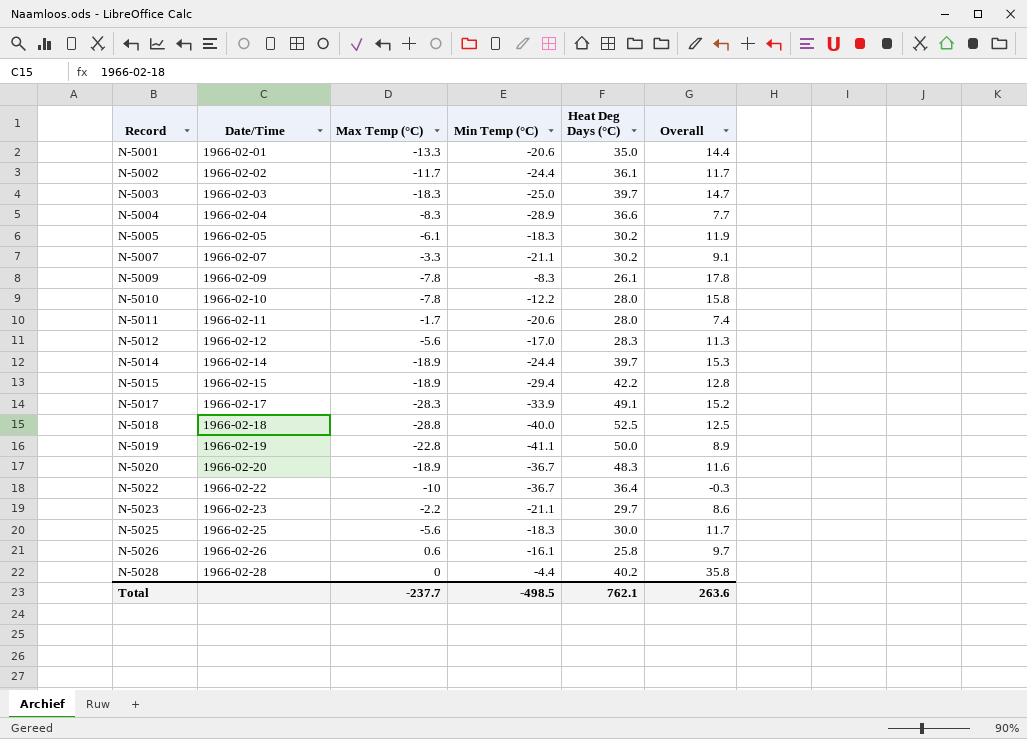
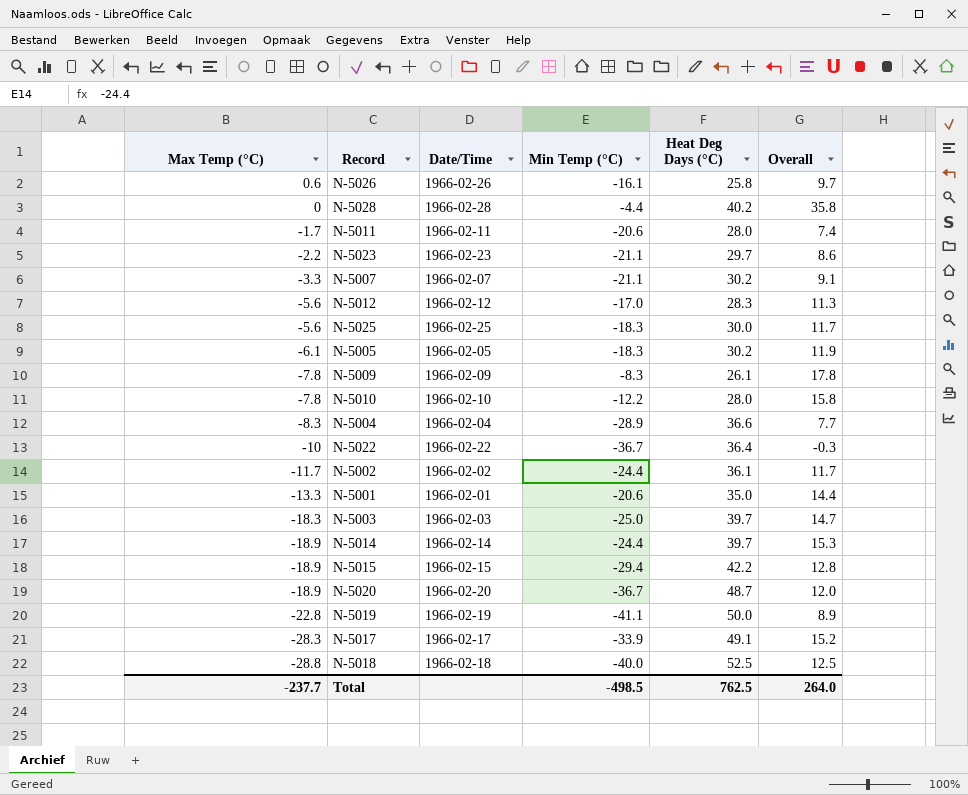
row order: Record ascending -> Max Temp (°C) descending
column Max Temp (°C) | position: 3 -> 1
N-5020 | Heat Deg Days (°C): 48.3 -> 48.7
N-5020 | Overall: 11.6 -> 12.0
Total | Heat Deg Days (°C): 762.1 -> 762.5
Total | Overall: 263.6 -> 264.0

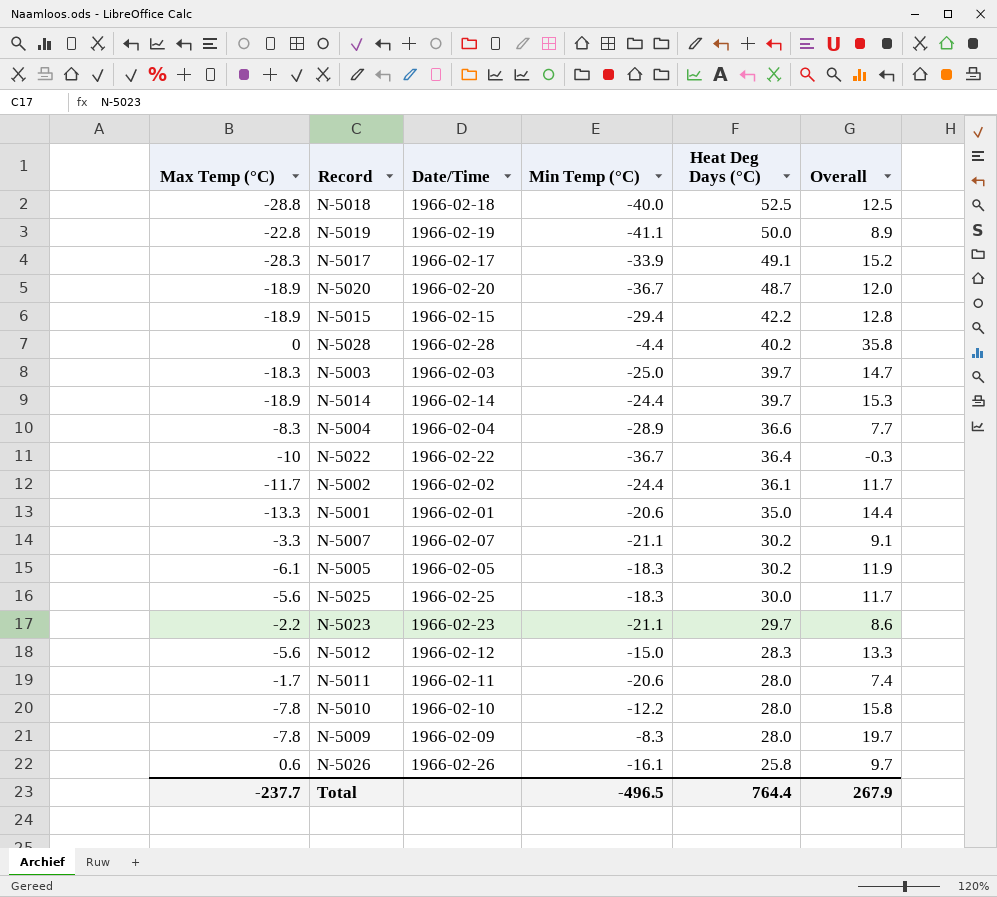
row order: Max Temp (°C) descending -> Heat Deg Days (°C) descending
N-5012 | Min Temp (°C): -17.0 -> -15.0
N-5012 | Overall: 11.3 -> 13.3
N-5009 | Heat Deg Days (°C): 26.1 -> 28.0
N-5009 | Overall: 17.8 -> 19.7
Total | Min Temp (°C): -498.5 -> -496.5
Total | Heat Deg Days (°C): 762.5 -> 764.4
Total | Overall: 264.0 -> 267.9

